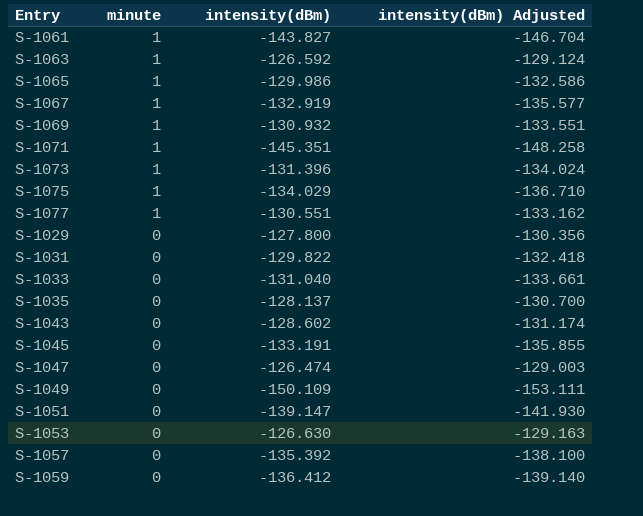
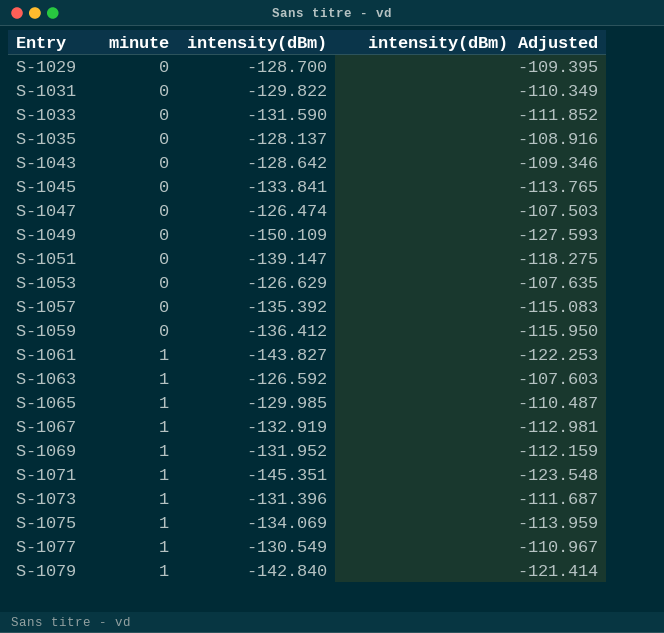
row order: minute descending -> Entry ascending
column intensity(dBm) Adjusted | formula: [intensity(dBm)] * 1.02 -> [intensity(dBm)] * 0.85
S-1029 | intensity(dBm): -127.800 -> -128.700
S-1033 | intensity(dBm): -131.040 -> -131.590
S-1043 | intensity(dBm): -128.602 -> -128.642
S-1045 | intensity(dBm): -133.191 -> -133.841
S-1053 | intensity(dBm): -126.630 -> -126.629
S-1065 | intensity(dBm): -129.986 -> -129.985
S-1069 | intensity(dBm): -130.932 -> -131.952
S-1075 | intensity(dBm): -134.029 -> -134.069
S-1077 | intensity(dBm): -130.551 -> -130.549
row S-1079: none -> 1 | -142.840 | -121.414

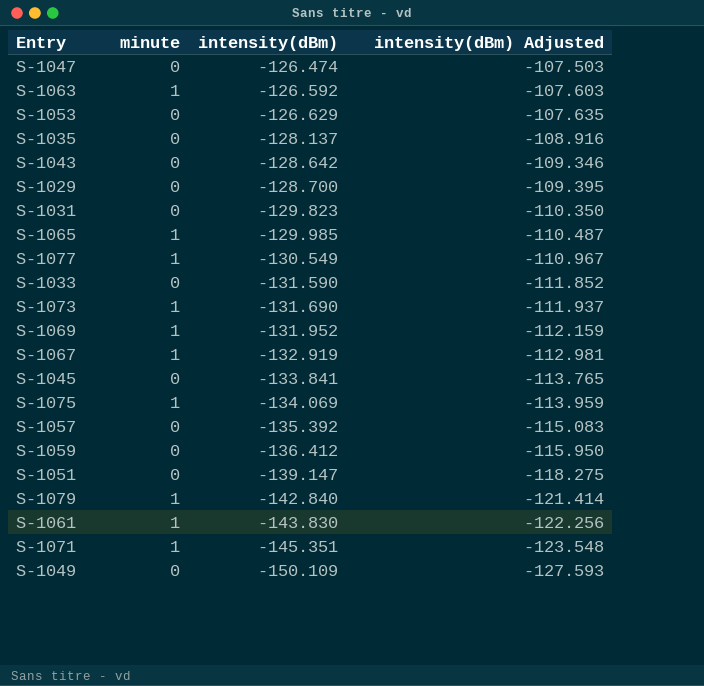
row order: Entry ascending -> intensity(dBm) descending
S-1031 | intensity(dBm): -129.822 -> -129.823
S-1031 | intensity(dBm) Adjusted: -110.349 -> -110.350
S-1073 | intensity(dBm): -131.396 -> -131.690
S-1073 | intensity(dBm) Adjusted: -111.687 -> -111.937
S-1061 | intensity(dBm): -143.827 -> -143.830
S-1061 | intensity(dBm) Adjusted: -122.253 -> -122.256

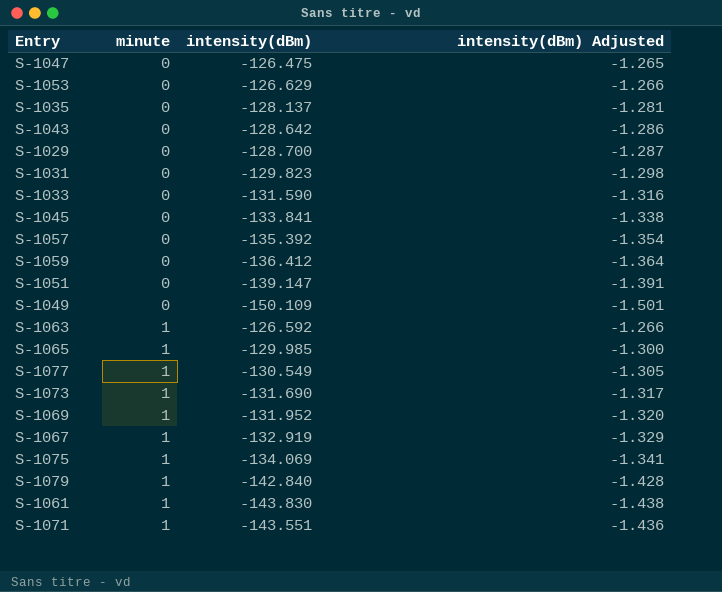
row order: intensity(dBm) descending -> minute ascending
column intensity(dBm) Adjusted | formula: [intensity(dBm)] * 0.85 -> [intensity(dBm)] * 0.01
S-1047 | intensity(dBm): -126.474 -> -126.475
S-1071 | intensity(dBm): -145.351 -> -143.551

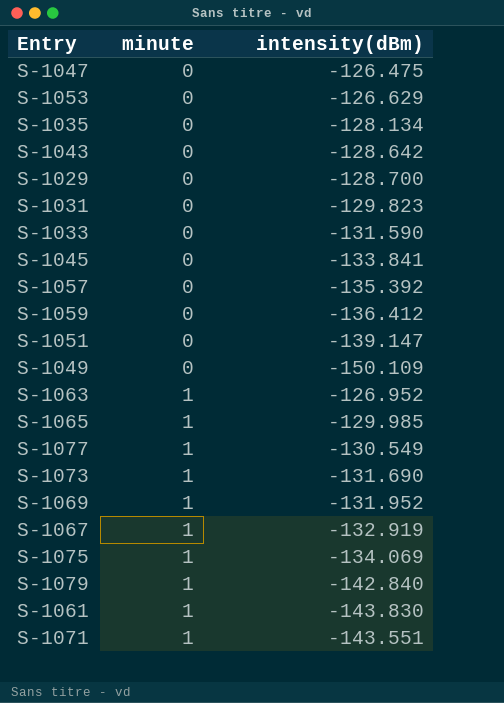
column intensity(dBm) Adjusted | formula: [intensity(dBm)] * 0.01 -> none
S-1035 | intensity(dBm): -128.137 -> -128.134
S-1063 | intensity(dBm): -126.592 -> -126.952

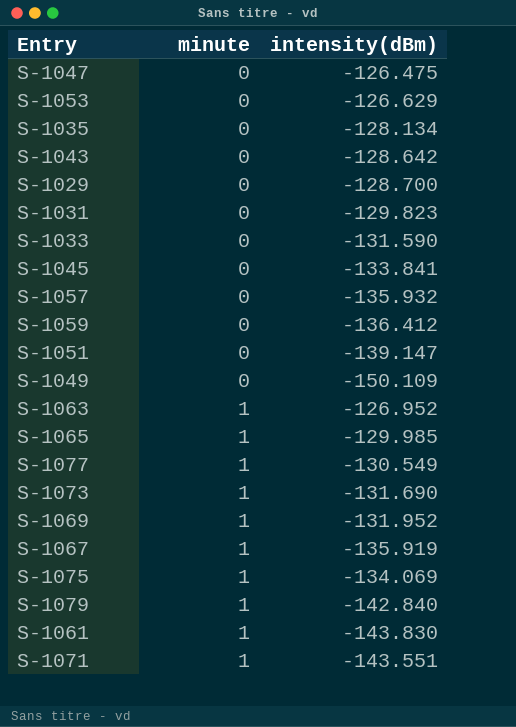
S-1057 | intensity(dBm): -135.392 -> -135.932
S-1067 | intensity(dBm): -132.919 -> -135.919

